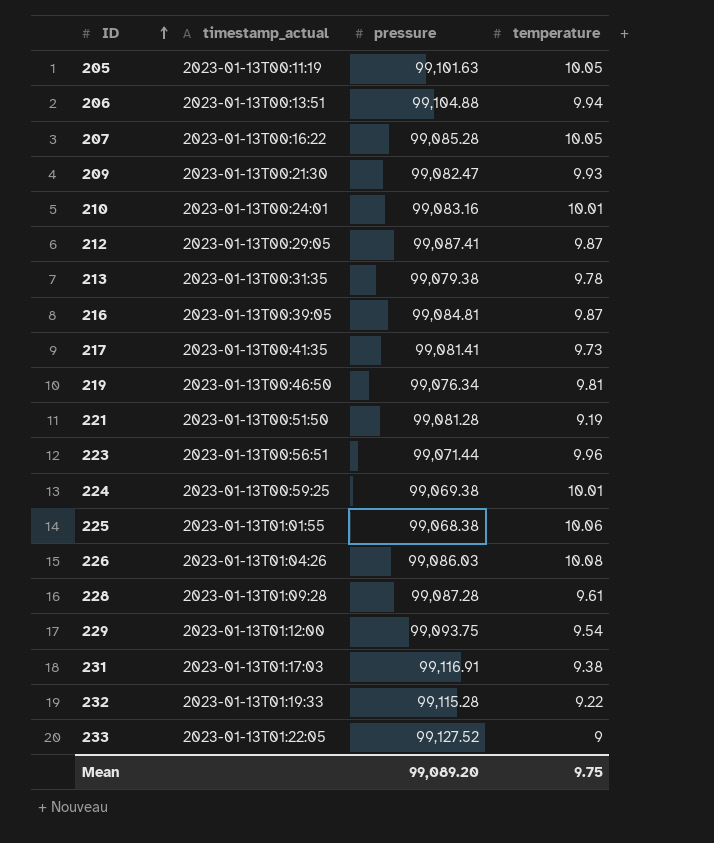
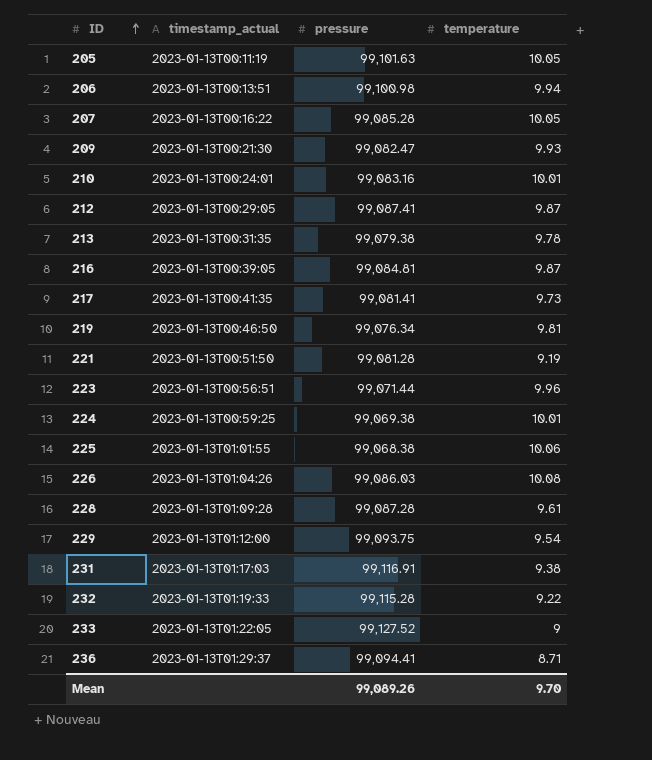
206 | pressure: 99,104.88 -> 99,100.98
row 236: none -> 2023-01-13T01:29:37 | 99,094.41 | 8.71
Mean | pressure: 99,089.20 -> 99,089.26
Mean | temperature: 9.75 -> 9.70

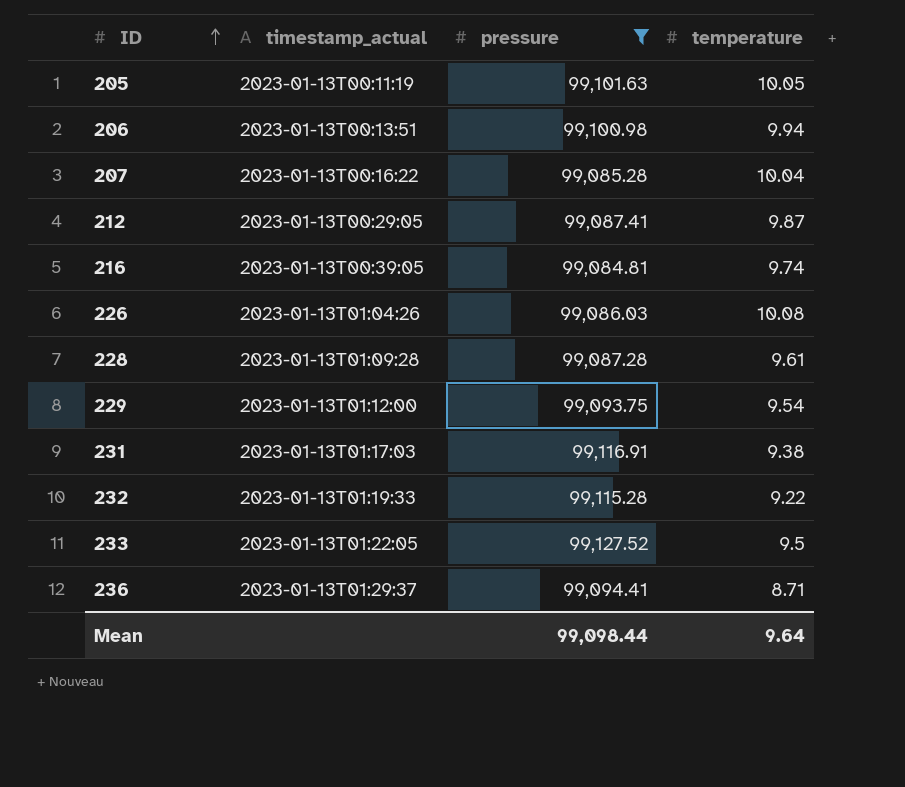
filter: none -> pressure >= 99,084.81
207 | temperature: 10.05 -> 10.04
216 | temperature: 9.87 -> 9.74
233 | temperature: 9 -> 9.5
Mean | pressure: 99,089.26 -> 99,098.44
Mean | temperature: 9.70 -> 9.64

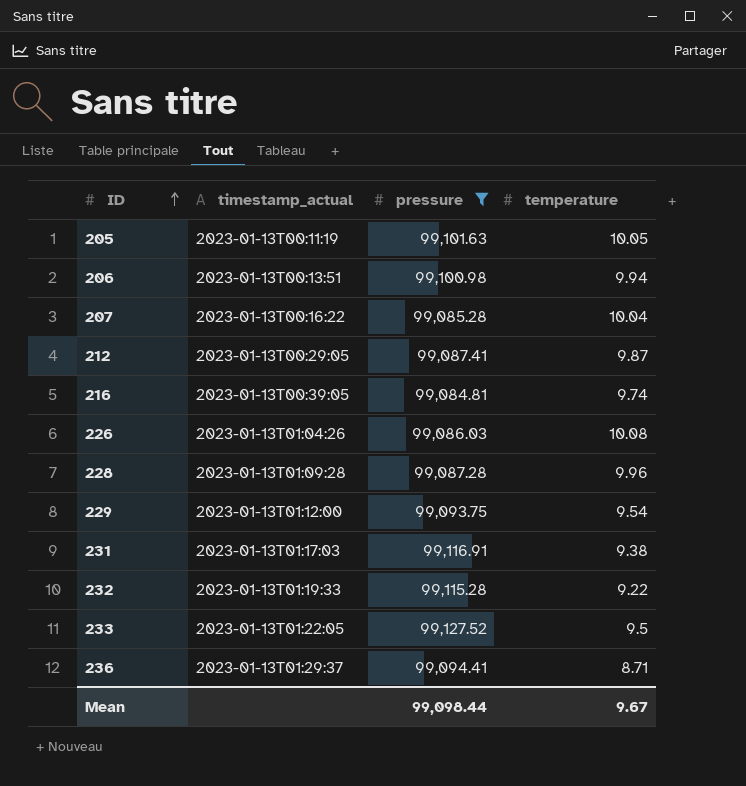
228 | temperature: 9.61 -> 9.96
Mean | temperature: 9.64 -> 9.67

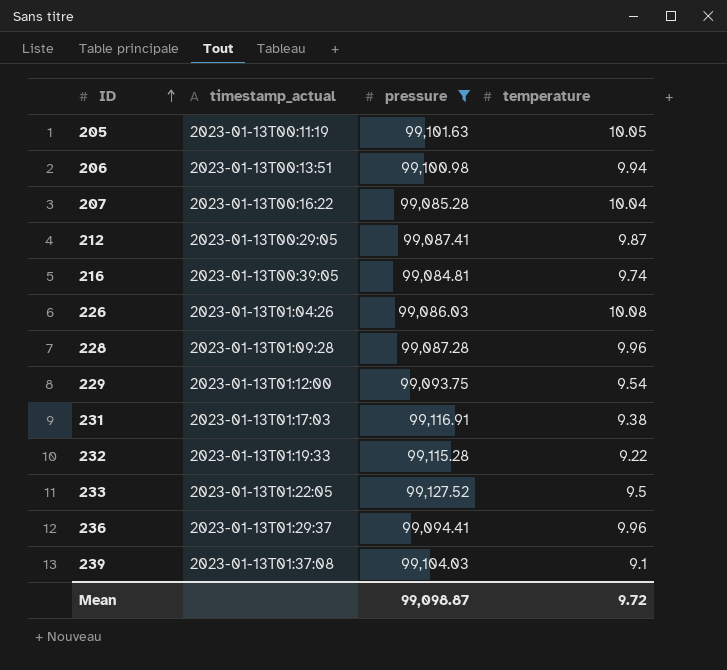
236 | temperature: 8.71 -> 9.96
row 239: none -> 2023-01-13T01:37:08 | 99,104.03 | 9.1
Mean | pressure: 99,098.44 -> 99,098.87
Mean | temperature: 9.67 -> 9.72

